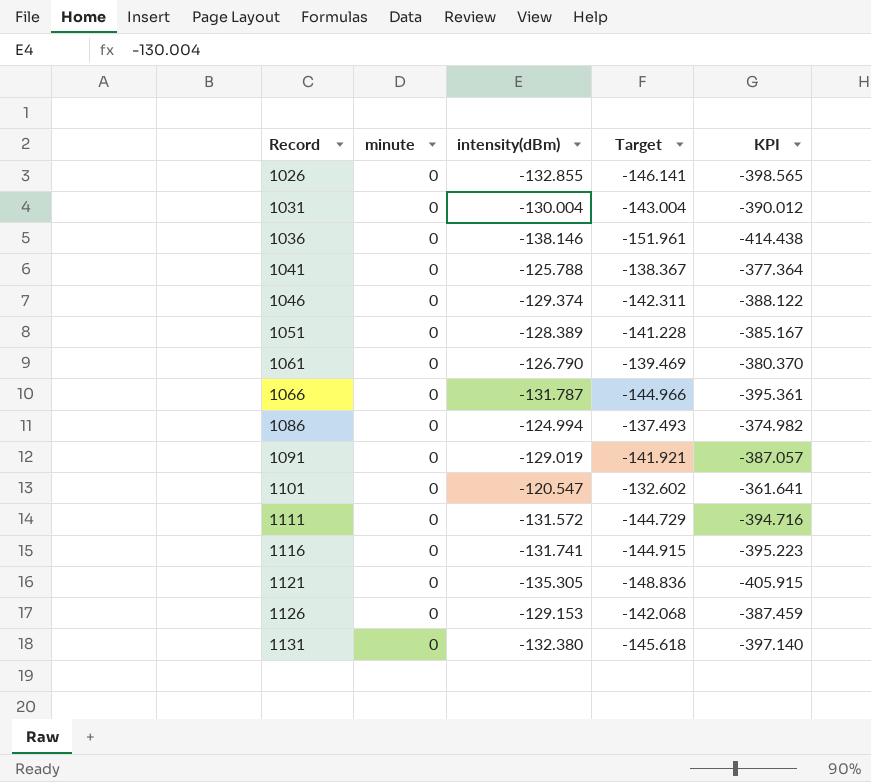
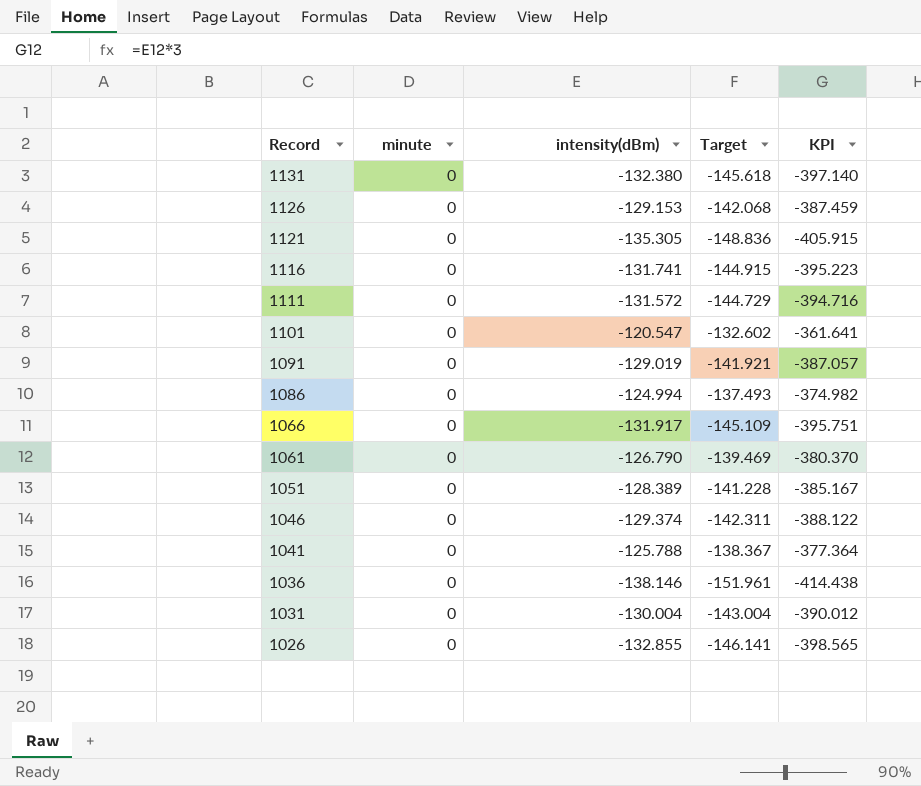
row order: Record ascending -> Record descending
1066 | intensity(dBm): -131.787 -> -131.917
1066 | Target: -144.966 -> -145.109
1066 | KPI: -395.361 -> -395.751

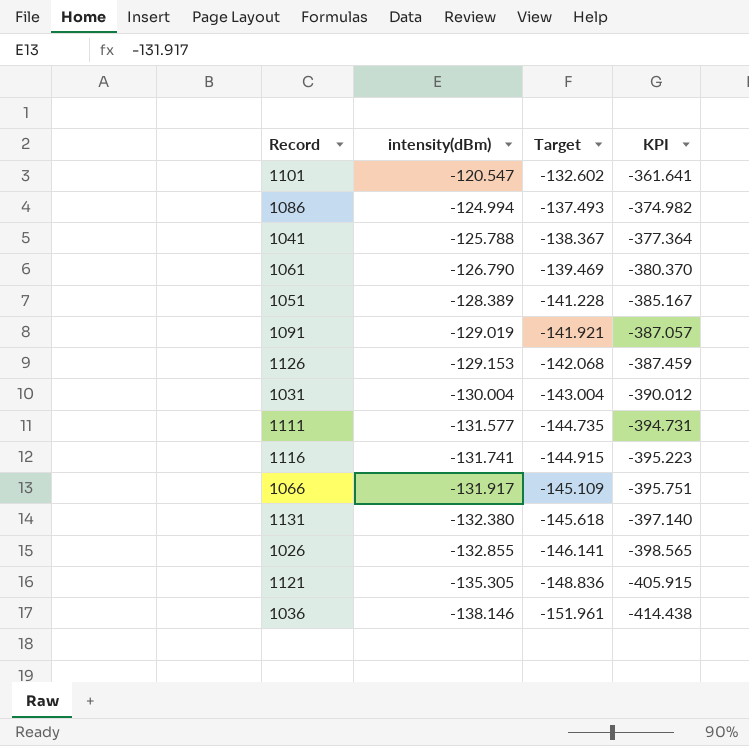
row order: Record descending -> intensity(dBm) descending
column minute | position: 2 -> none
row 1046: 0 | -129.374 | -142.311 | -388.122 -> none
1111 | intensity(dBm): -131.572 -> -131.577
1111 | Target: -144.729 -> -144.735
1111 | KPI: -394.716 -> -394.731

